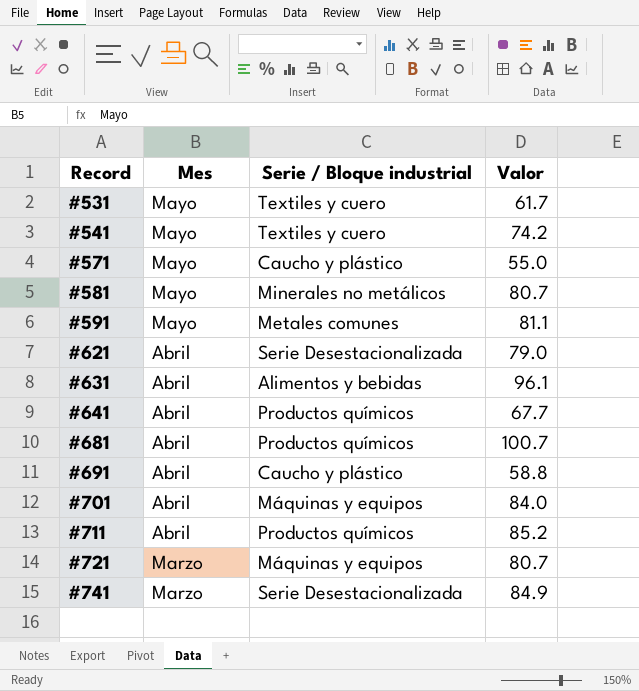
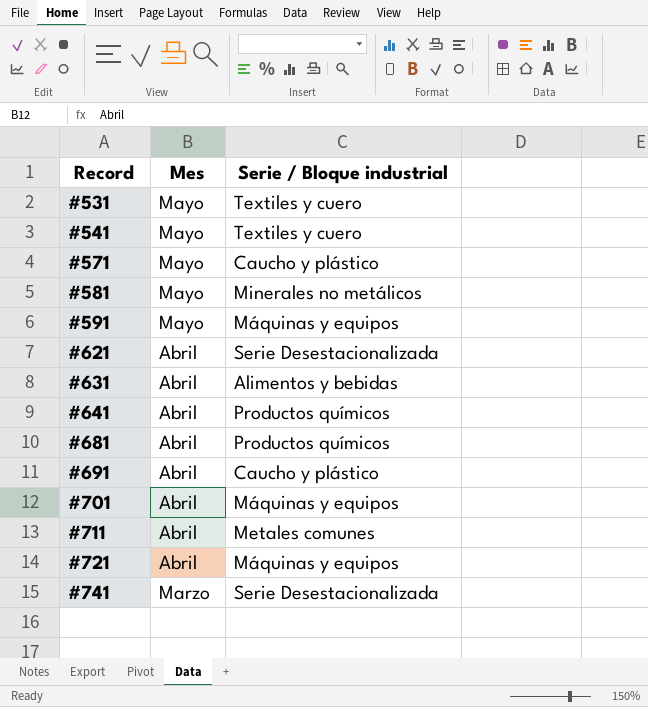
column Valor | position: 4 -> none
#591 | Serie / Bloque industrial: Metales comunes -> Máquinas y equipos
#711 | Serie / Bloque industrial: Productos químicos -> Metales comunes
#721 | Mes: Marzo -> Abril

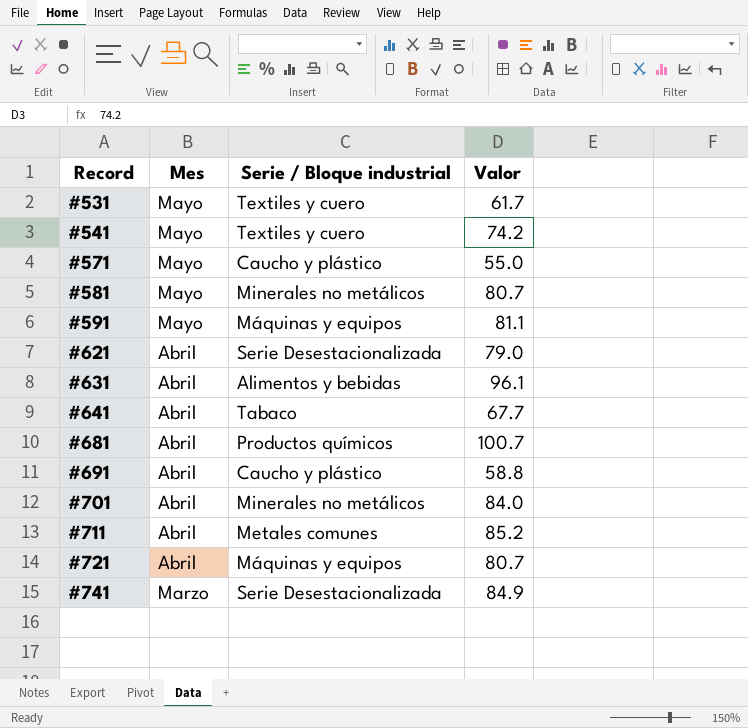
column Valor | position: none -> 4
#641 | Serie / Bloque industrial: Productos químicos -> Tabaco
#701 | Serie / Bloque industrial: Máquinas y equipos -> Minerales no metálicos

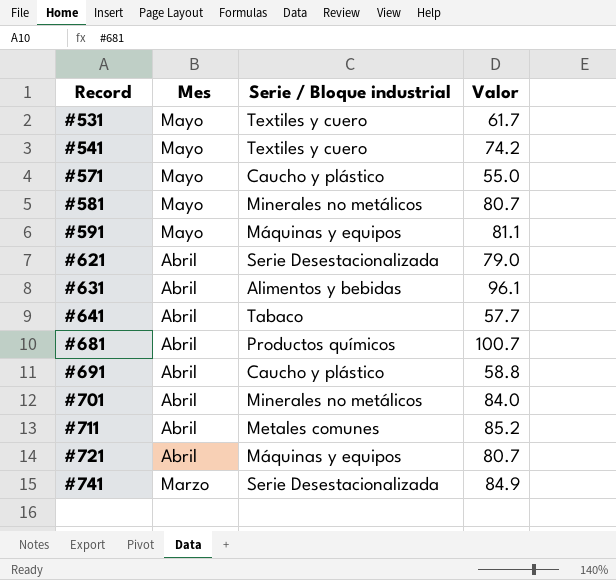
#641 | Valor: 67.7 -> 57.7

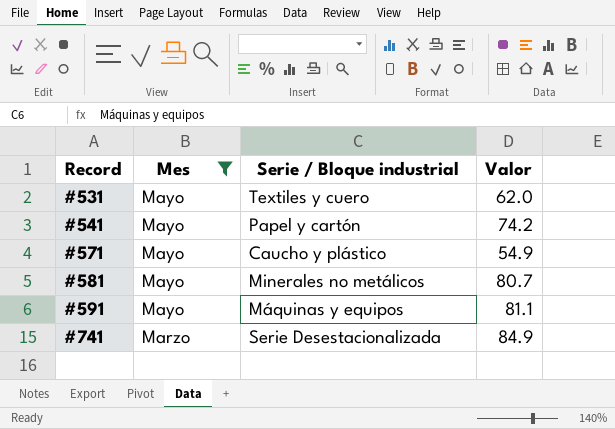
filter: none -> Mes != Abril
#531 | Valor: 61.7 -> 62.0
#541 | Serie / Bloque industrial: Textiles y cuero -> Papel y cartón
#571 | Valor: 55.0 -> 54.9

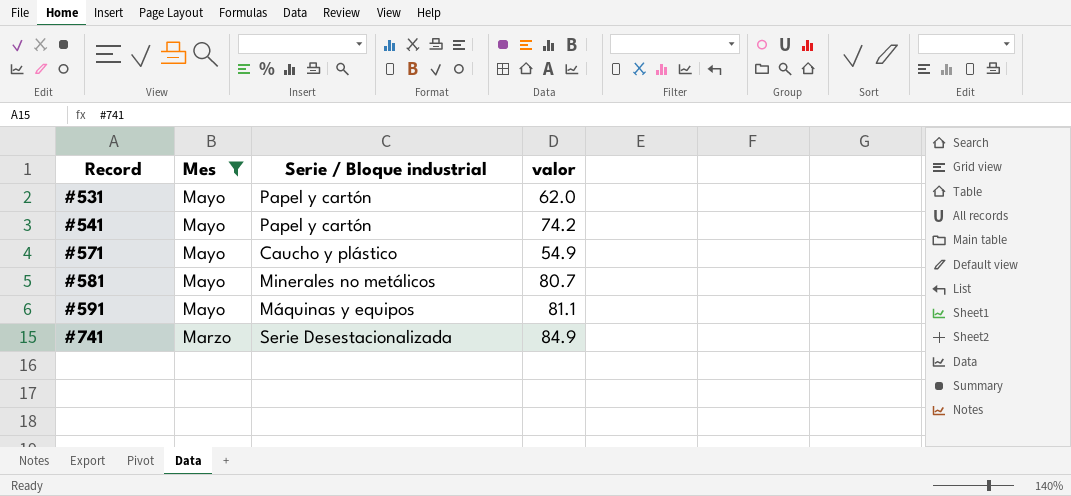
column name: Valor -> valor
#531 | Serie / Bloque industrial: Textiles y cuero -> Papel y cartón

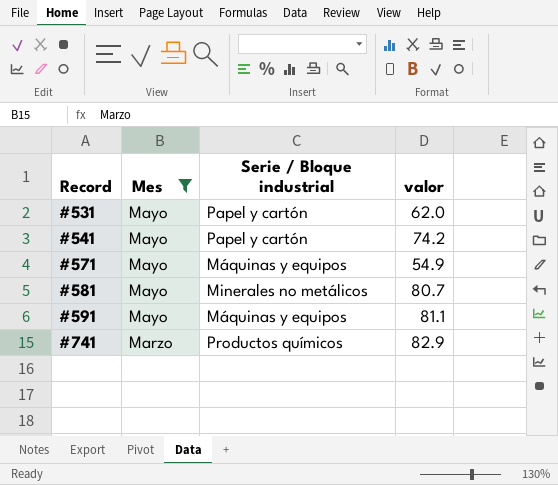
#571 | Serie / Bloque industrial: Caucho y plástico -> Máquinas y equipos
#741 | Serie / Bloque industrial: Serie Desestacionalizada -> Productos químicos
#741 | valor: 84.9 -> 82.9

